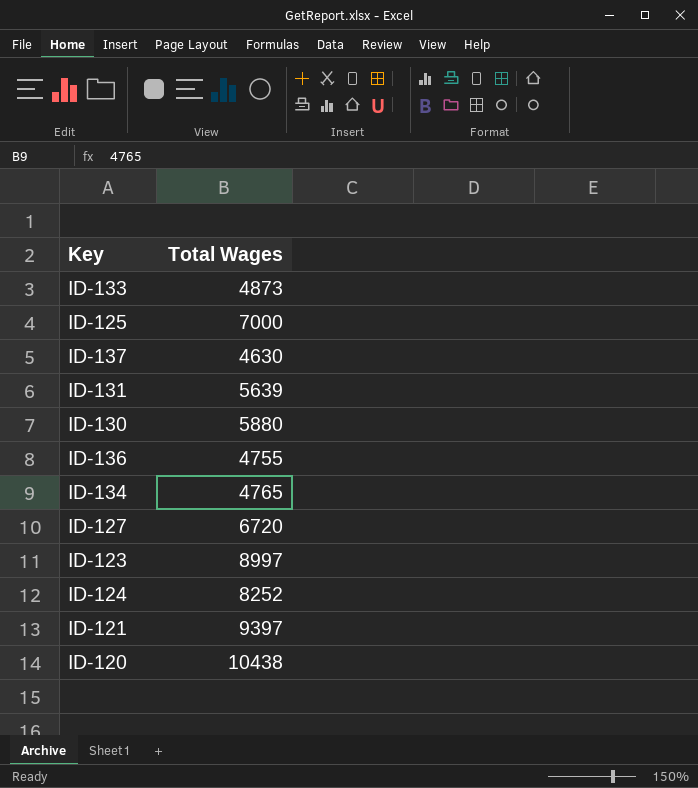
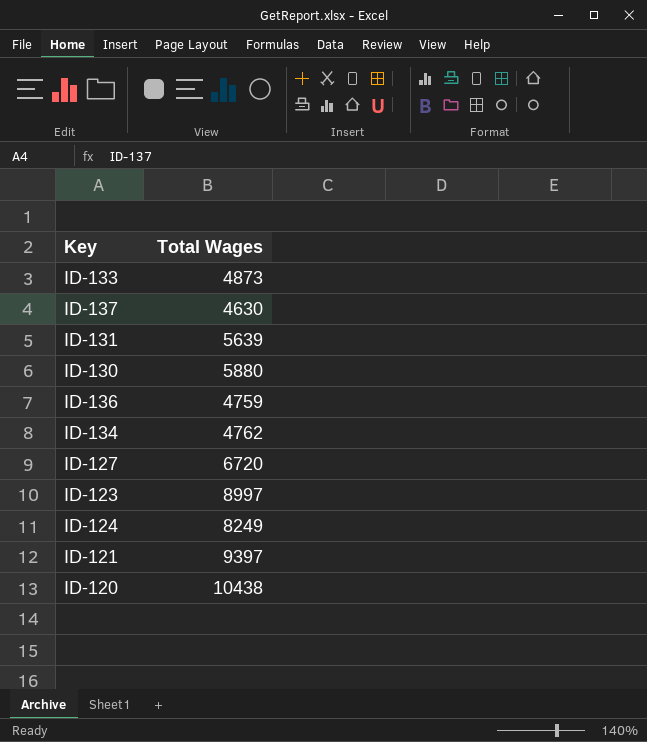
row ID-125: 7000 -> none
ID-136 | Total Wages: 4755 -> 4759
ID-134 | Total Wages: 4765 -> 4762
ID-124 | Total Wages: 8252 -> 8249

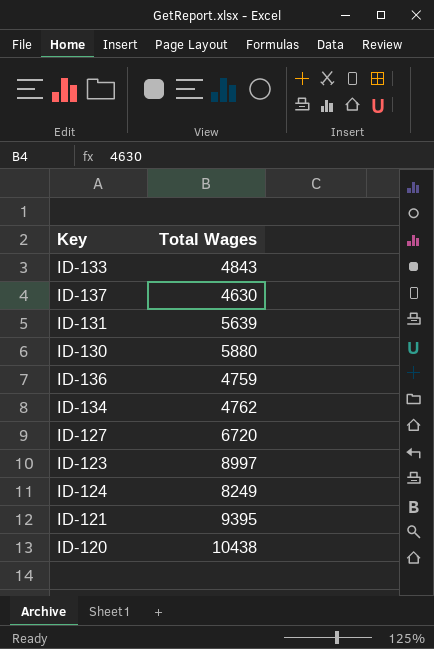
ID-133 | Total Wages: 4873 -> 4843
ID-121 | Total Wages: 9397 -> 9395

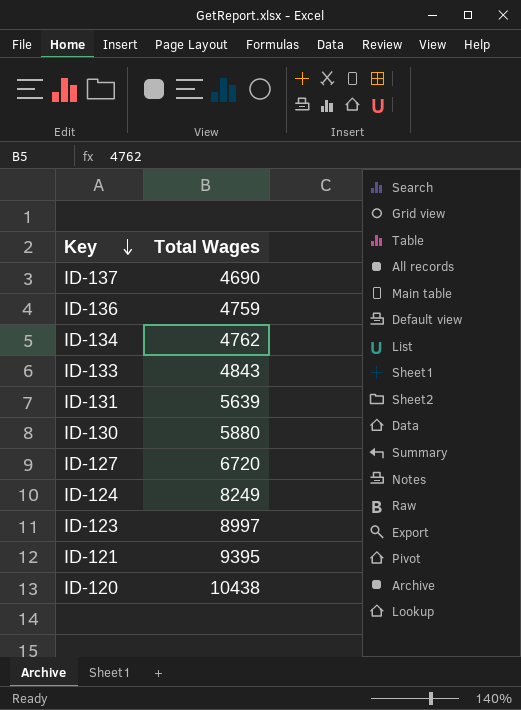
row order: none -> Key descending
ID-137 | Total Wages: 4630 -> 4690

